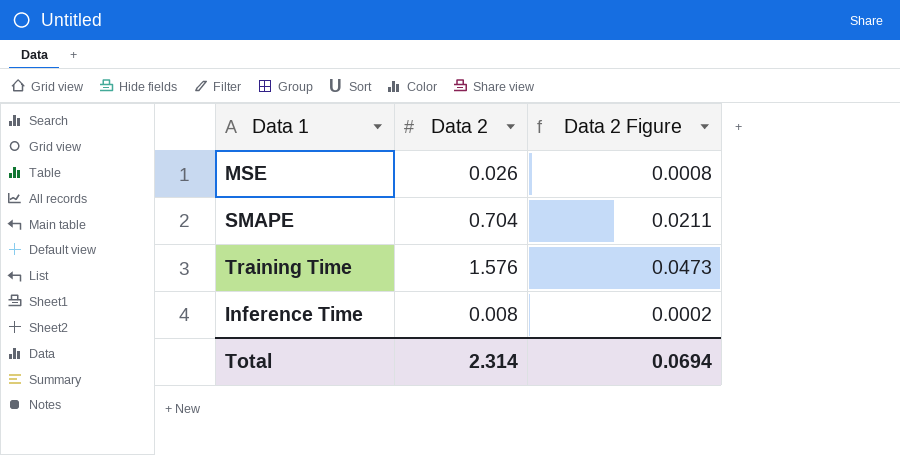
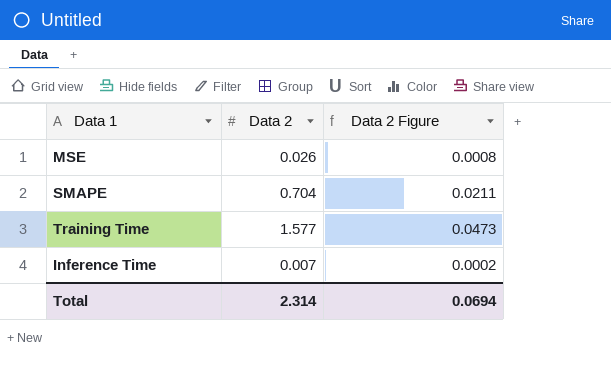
Training Time | Data 2: 1.576 -> 1.577
Inference Time | Data 2: 0.008 -> 0.007

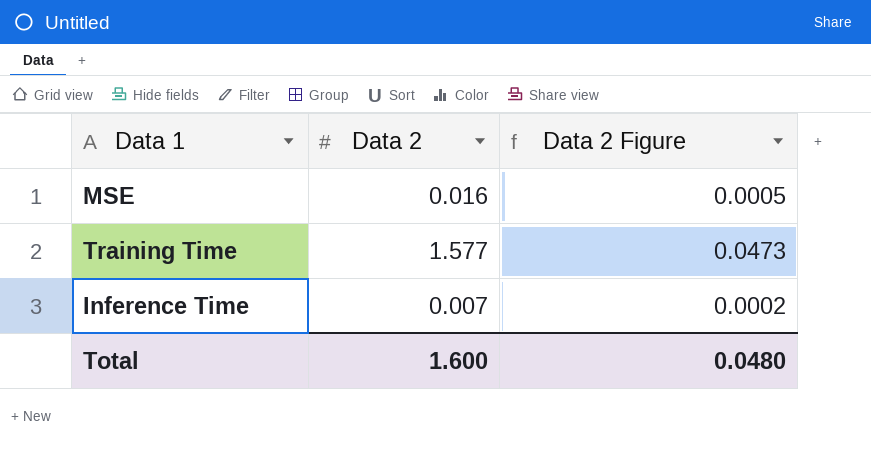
row SMAPE: 0.704 | 0.0211 -> none
MSE | Data 2: 0.026 -> 0.016
MSE | Data 2 Figure: 0.0008 -> 0.0005
Total | Data 2: 2.314 -> 1.600
Total | Data 2 Figure: 0.0694 -> 0.0480

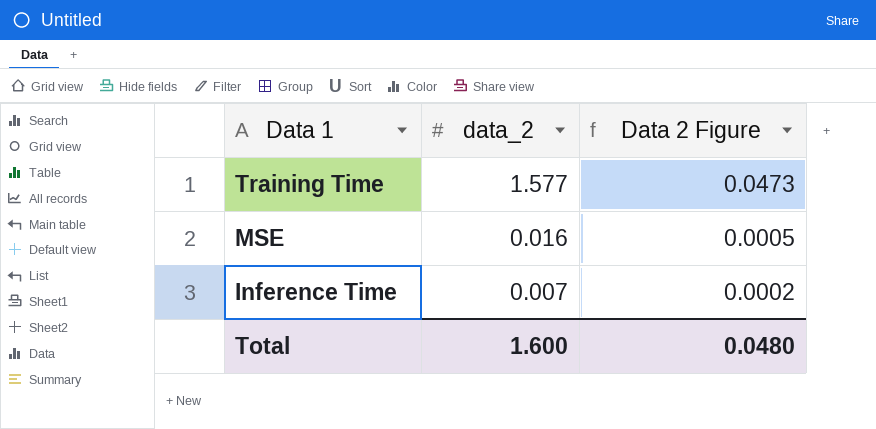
row order: none -> Data 1 descending
column name: Data 2 -> data_2

